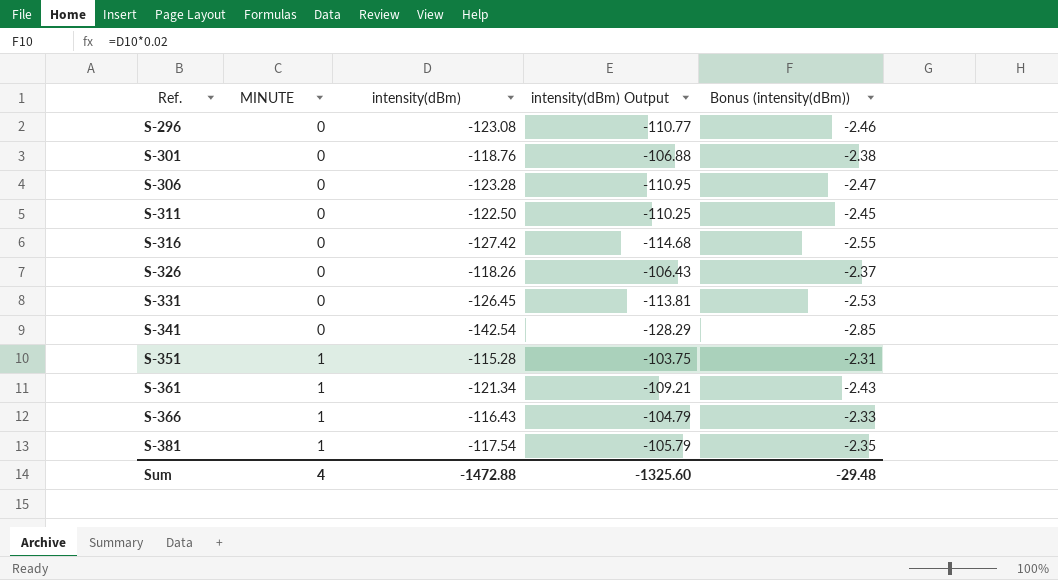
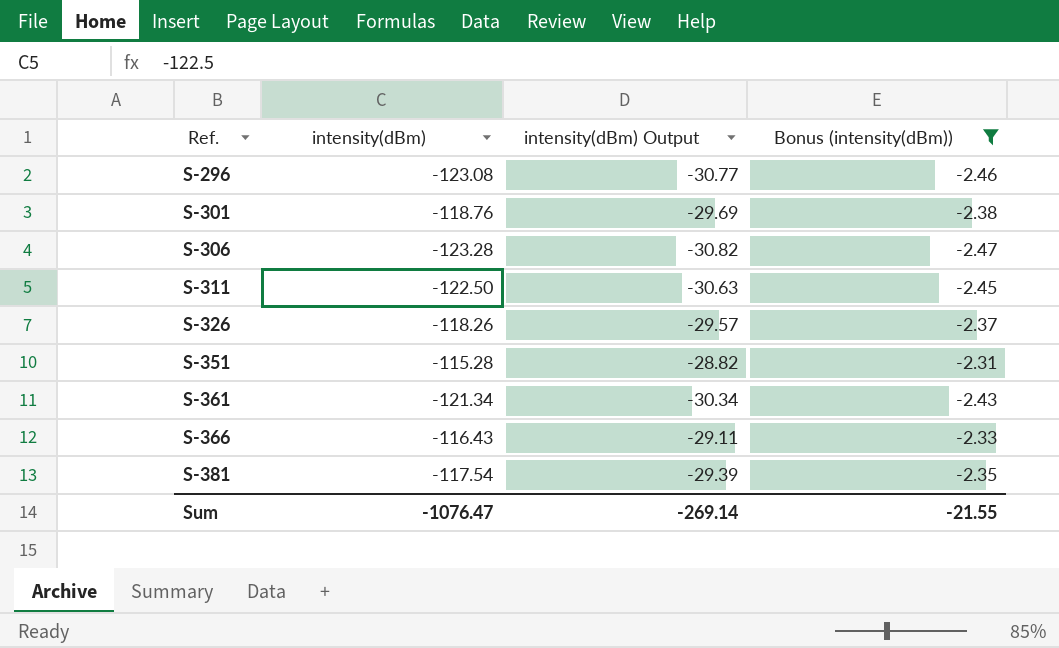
filter: none -> Bonus (intensity(dBm)) >= -2.47
column MINUTE | position: 2 -> none
column intensity(dBm) Output | formula: [intensity(dBm)] * 0.9 -> [intensity(dBm)] * 0.25
Sum | intensity(dBm): -1472.88 -> -1076.47
Sum | intensity(dBm) Output: -1325.60 -> -269.14
Sum | Bonus (intensity(dBm)): -29.48 -> -21.55

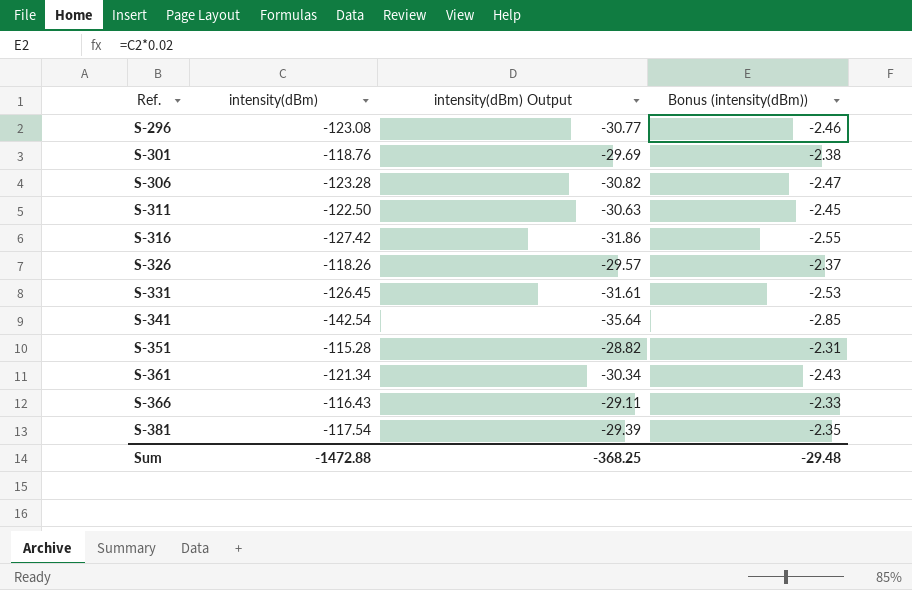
filter: Bonus (intensity(dBm)) >= -2.47 -> none
Sum | intensity(dBm): -1076.47 -> -1472.88
Sum | intensity(dBm) Output: -269.14 -> -368.25
Sum | Bonus (intensity(dBm)): -21.55 -> -29.48

